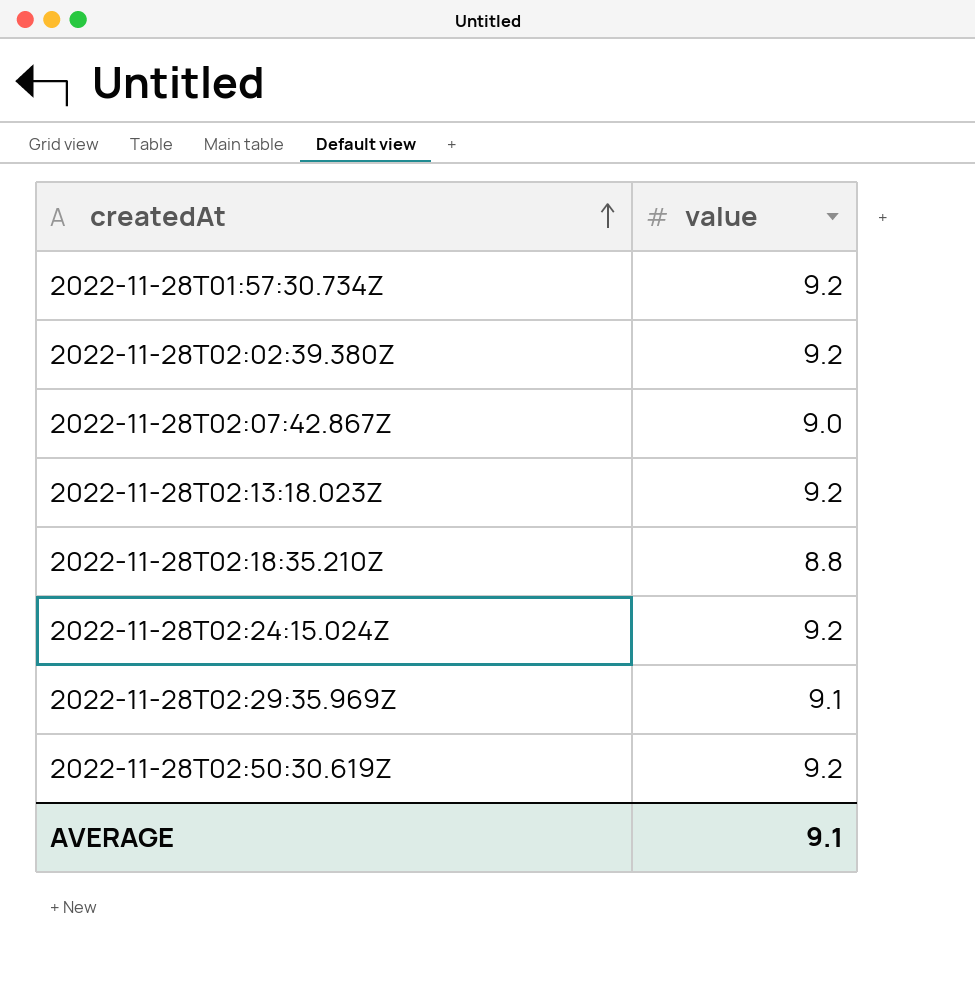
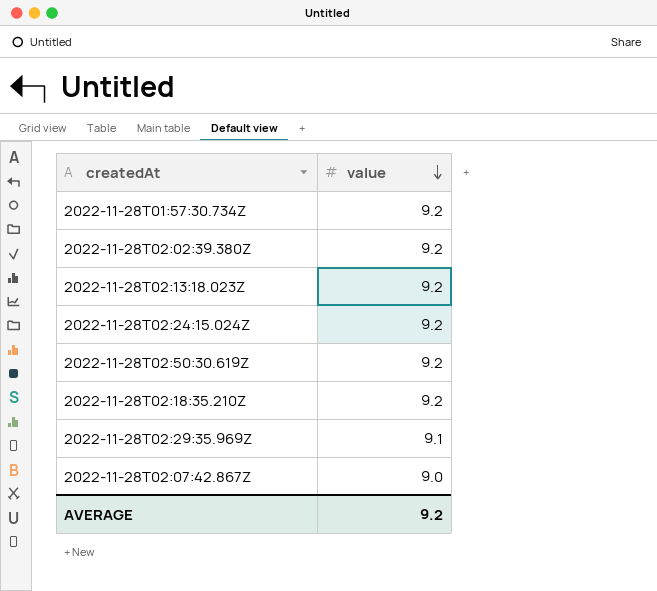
row order: createdAt ascending -> value descending
2022-11-28T02:18:35.210Z | value: 8.8 -> 9.2
AVERAGE | value: 9.1 -> 9.2

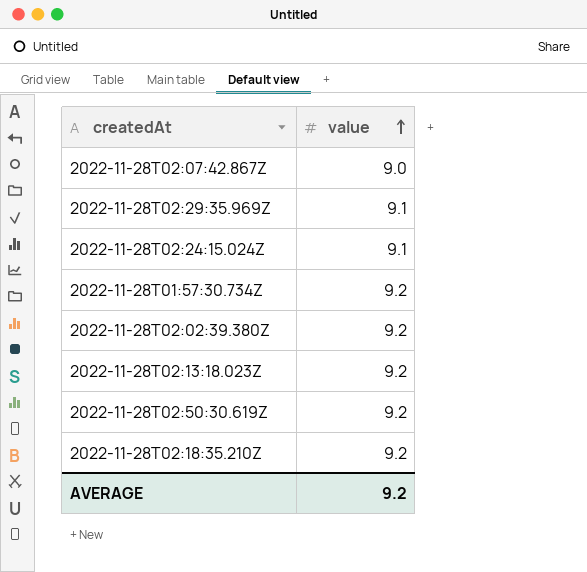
row order: value descending -> value ascending
2022-11-28T02:24:15.024Z | value: 9.2 -> 9.1

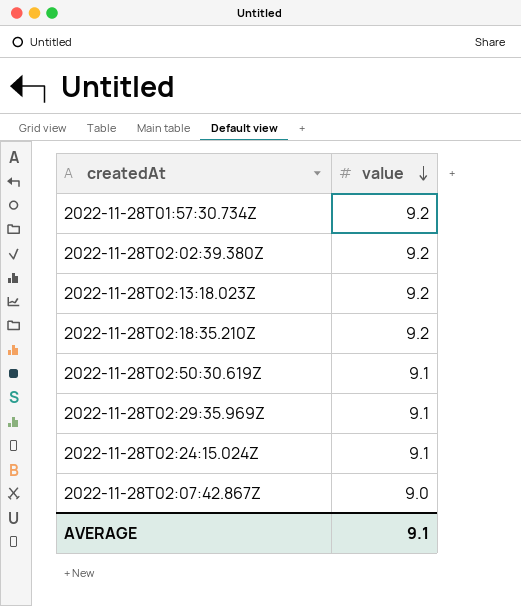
row order: value ascending -> value descending
2022-11-28T02:50:30.619Z | value: 9.2 -> 9.1
AVERAGE | value: 9.2 -> 9.1

